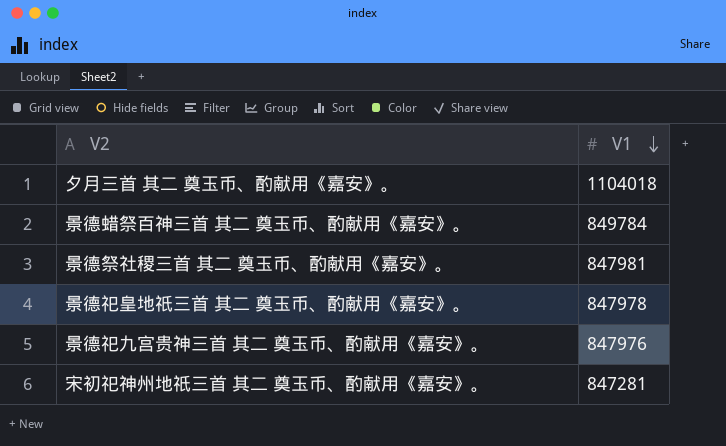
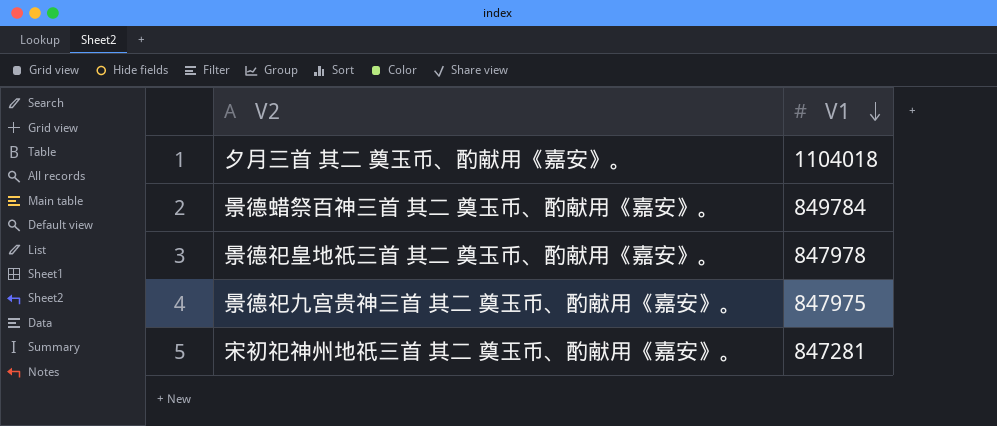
row 景德祭社稷三首 其二 奠玉币、酌献用《嘉安》。: 847981 -> none
景德祀九宫贵神三首 其二 奠玉币、酌献用《嘉安》。 | V1: 847976 -> 847975

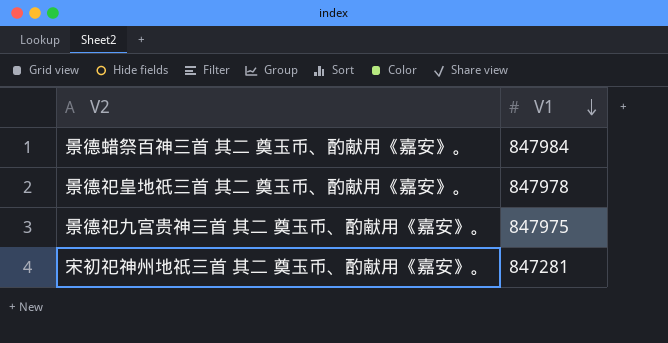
row 夕月三首 其二 奠玉币、酌献用《嘉安》。: 1104018 -> none
景德蜡祭百神三首 其二 奠玉币、酌献用《嘉安》。 | V1: 849784 -> 847984

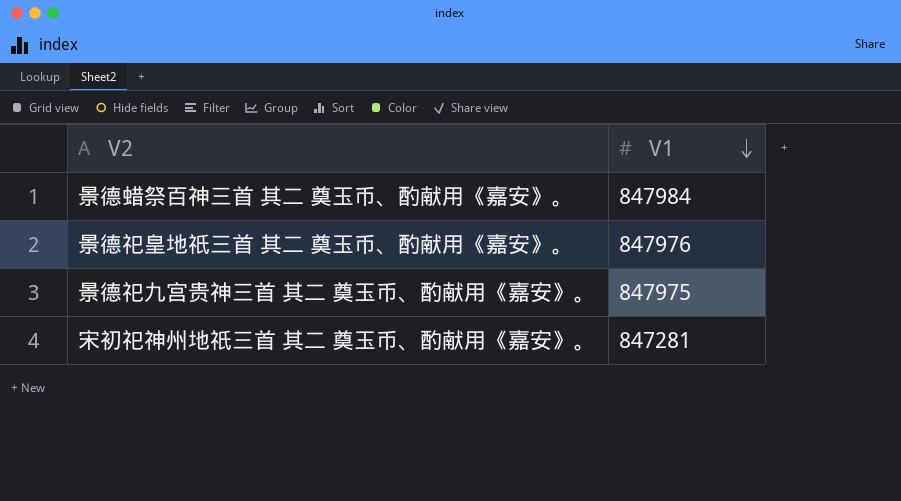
景德祀皇地祇三首 其二 奠玉币、酌献用《嘉安》。 | V1: 847978 -> 847976

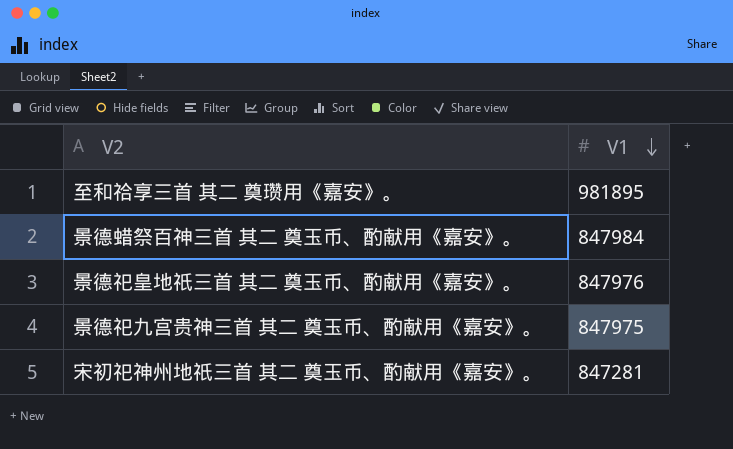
row 至和祫享三首 其二 奠瓒用《嘉安》。: none -> 981895

